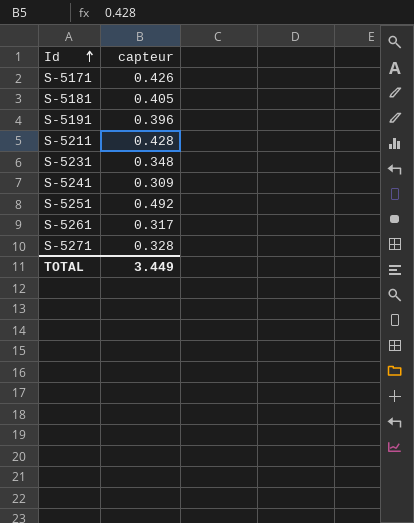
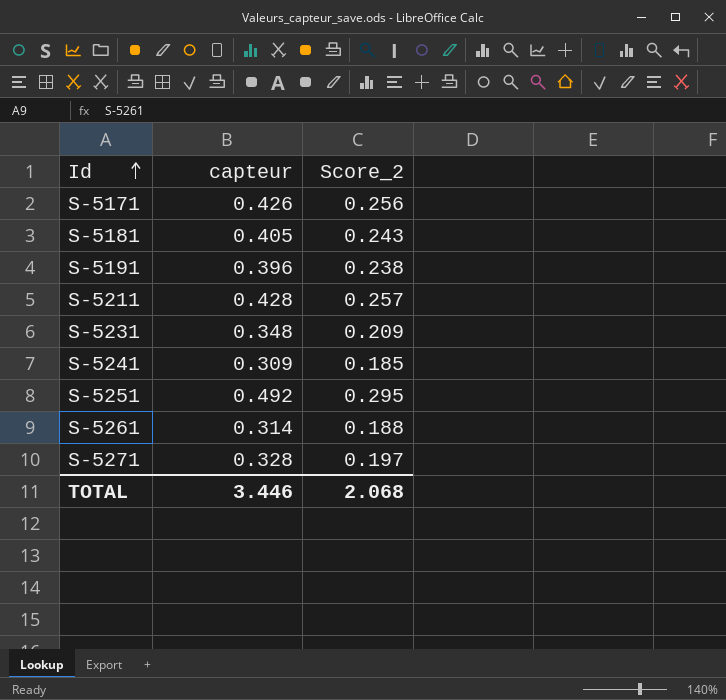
column Score_2 | formula: none -> [capteur] * 0.6
S-5261 | capteur: 0.317 -> 0.314
TOTAL | capteur: 3.449 -> 3.446

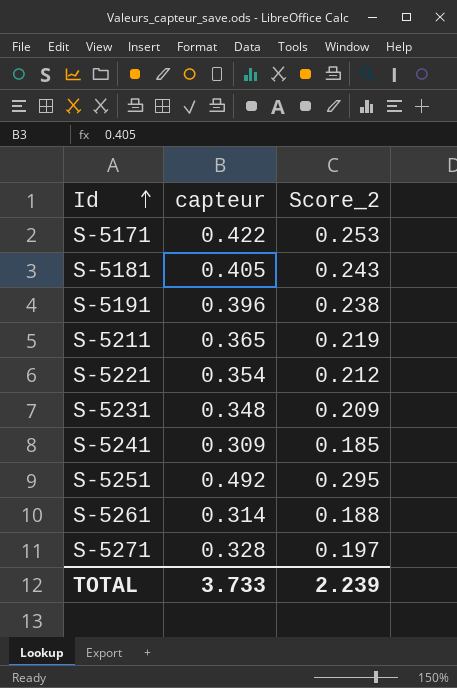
S-5171 | capteur: 0.426 -> 0.422
S-5171 | Score_2: 0.256 -> 0.253
S-5211 | capteur: 0.428 -> 0.365
S-5211 | Score_2: 0.257 -> 0.219
row S-5221: none -> 0.354 | 0.212
TOTAL | capteur: 3.446 -> 3.733
TOTAL | Score_2: 2.068 -> 2.239

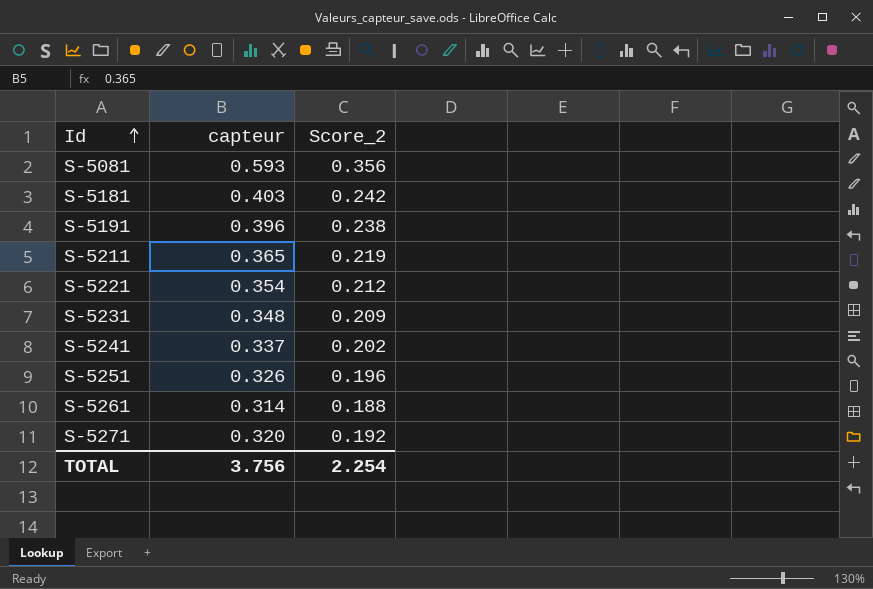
row S-5171: 0.422 | 0.253 -> none
row S-5081: none -> 0.593 | 0.356
S-5181 | capteur: 0.405 -> 0.403
S-5181 | Score_2: 0.243 -> 0.242
S-5241 | capteur: 0.309 -> 0.337
S-5241 | Score_2: 0.185 -> 0.202
S-5251 | capteur: 0.492 -> 0.326
S-5251 | Score_2: 0.295 -> 0.196
S-5271 | capteur: 0.328 -> 0.320
S-5271 | Score_2: 0.197 -> 0.192
TOTAL | capteur: 3.733 -> 3.756
TOTAL | Score_2: 2.239 -> 2.254

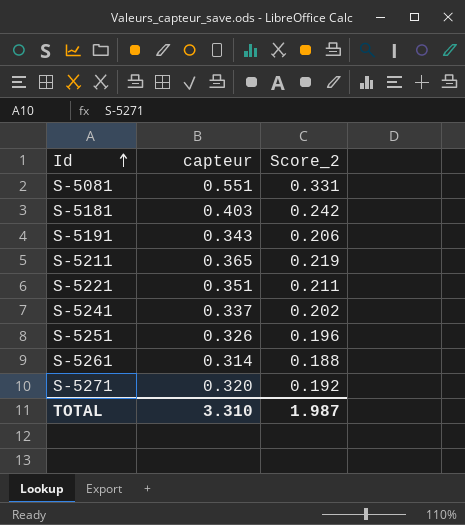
row S-5231: 0.348 | 0.209 -> none
S-5081 | capteur: 0.593 -> 0.551
S-5081 | Score_2: 0.356 -> 0.331
S-5191 | capteur: 0.396 -> 0.343
S-5191 | Score_2: 0.238 -> 0.206
S-5221 | capteur: 0.354 -> 0.351
S-5221 | Score_2: 0.212 -> 0.211
TOTAL | capteur: 3.756 -> 3.310
TOTAL | Score_2: 2.254 -> 1.987

